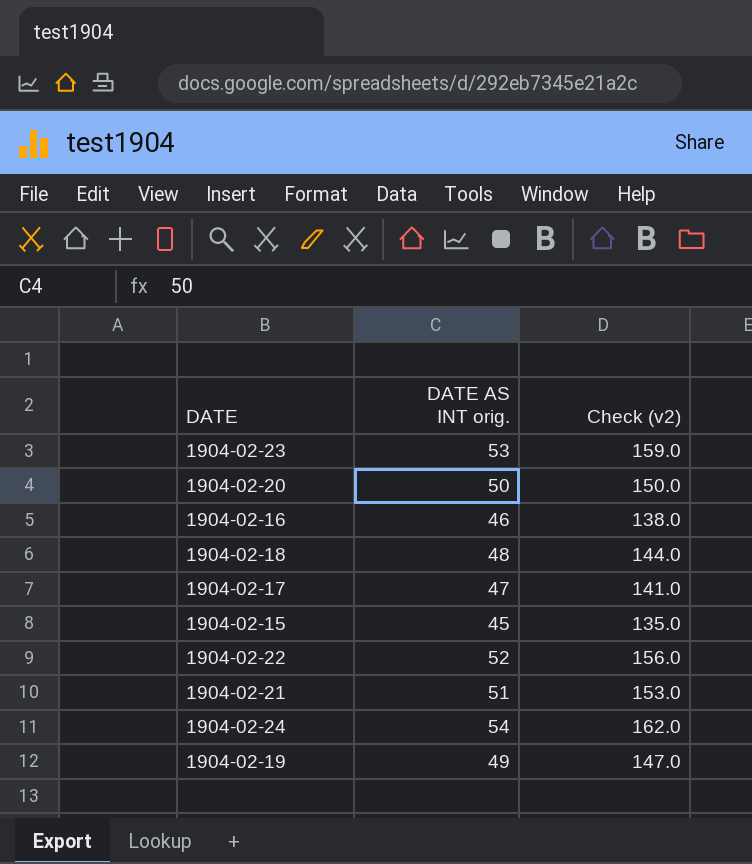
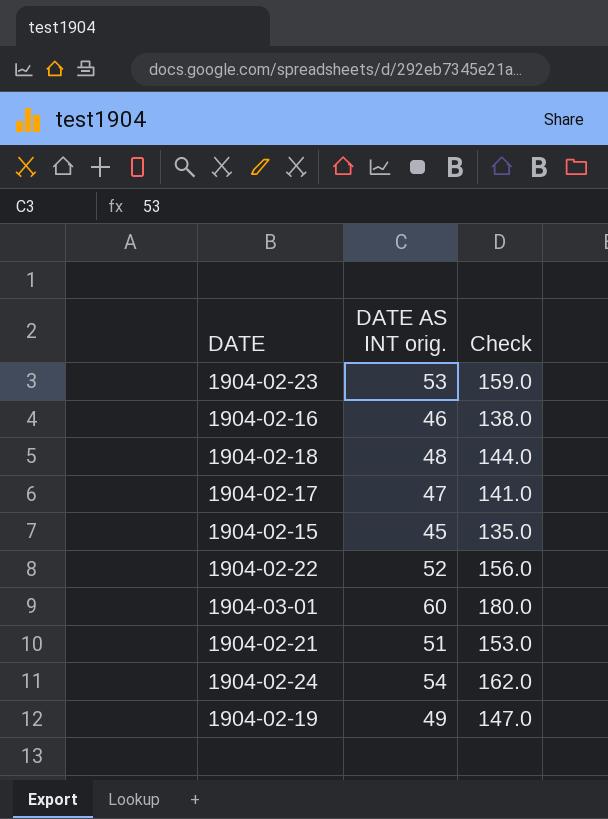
column name: Check (v2) -> Check
row 1904-02-20: 50 | 150.0 -> none
row 1904-03-01: none -> 60 | 180.0

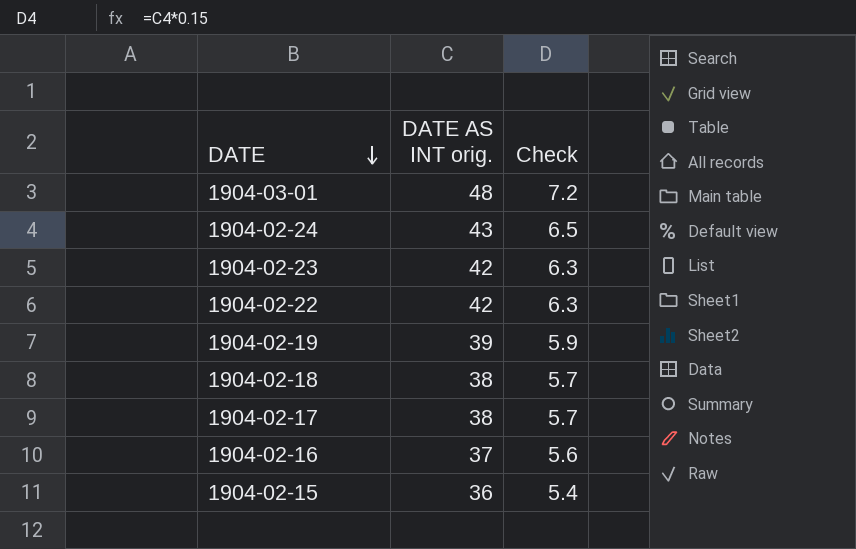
row order: none -> DATE descending
column Check | formula: [DATE AS INT orig.] * 3 -> [DATE AS INT orig.] * 0.15
row 1904-02-21: 51 | 153.0 -> none
1904-03-01 | DATE AS INT orig.: 60 -> 48
1904-02-24 | DATE AS INT orig.: 54 -> 43
1904-02-23 | DATE AS INT orig.: 53 -> 42
1904-02-22 | DATE AS INT orig.: 52 -> 42
1904-02-19 | DATE AS INT orig.: 49 -> 39
1904-02-18 | DATE AS INT orig.: 48 -> 38
1904-02-17 | DATE AS INT orig.: 47 -> 38
1904-02-16 | DATE AS INT orig.: 46 -> 37
1904-02-15 | DATE AS INT orig.: 45 -> 36

